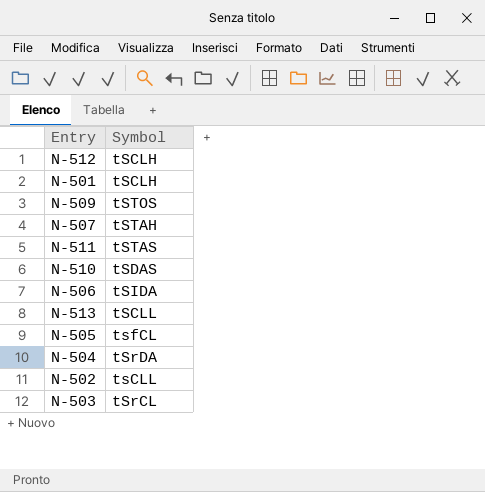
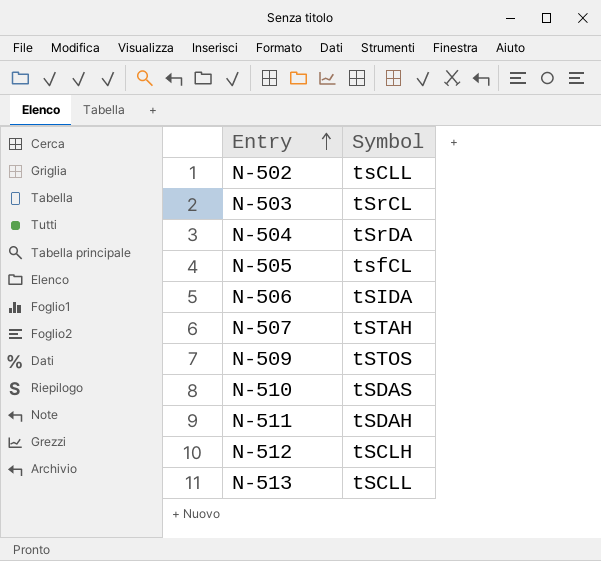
row order: none -> Entry ascending
row N-501: tSCLH -> none
N-511 | Symbol: tSTAS -> tSDAH

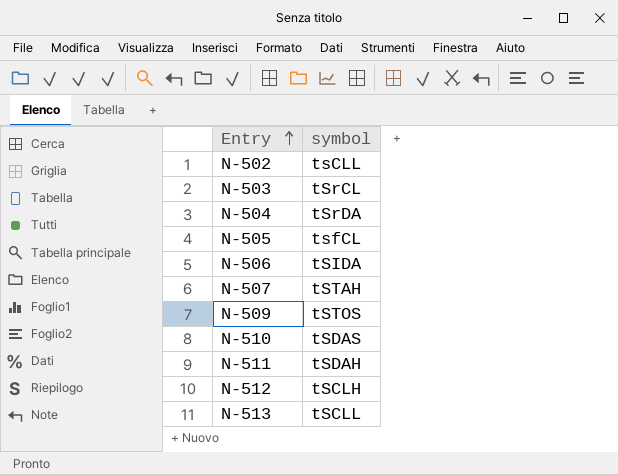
column name: Symbol -> symbol

